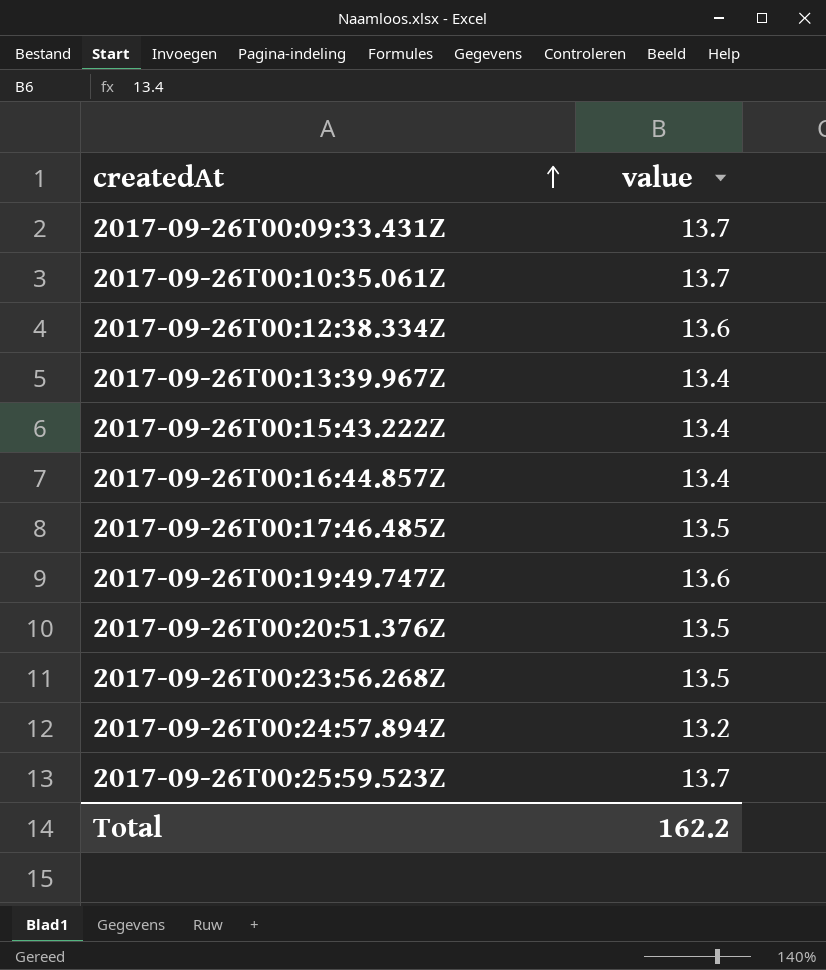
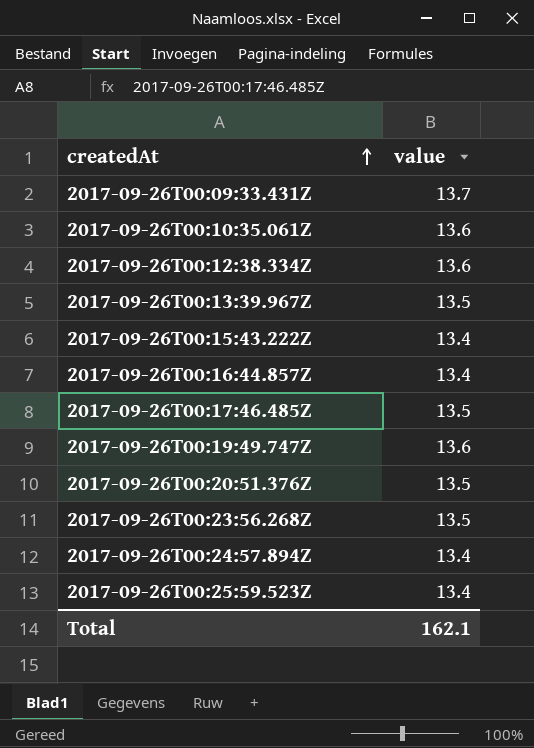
2017-09-26T00:10:35.061Z | value: 13.7 -> 13.6
2017-09-26T00:13:39.967Z | value: 13.4 -> 13.5
2017-09-26T00:24:57.894Z | value: 13.2 -> 13.4
2017-09-26T00:25:59.523Z | value: 13.7 -> 13.4
Total | value: 162.2 -> 162.1

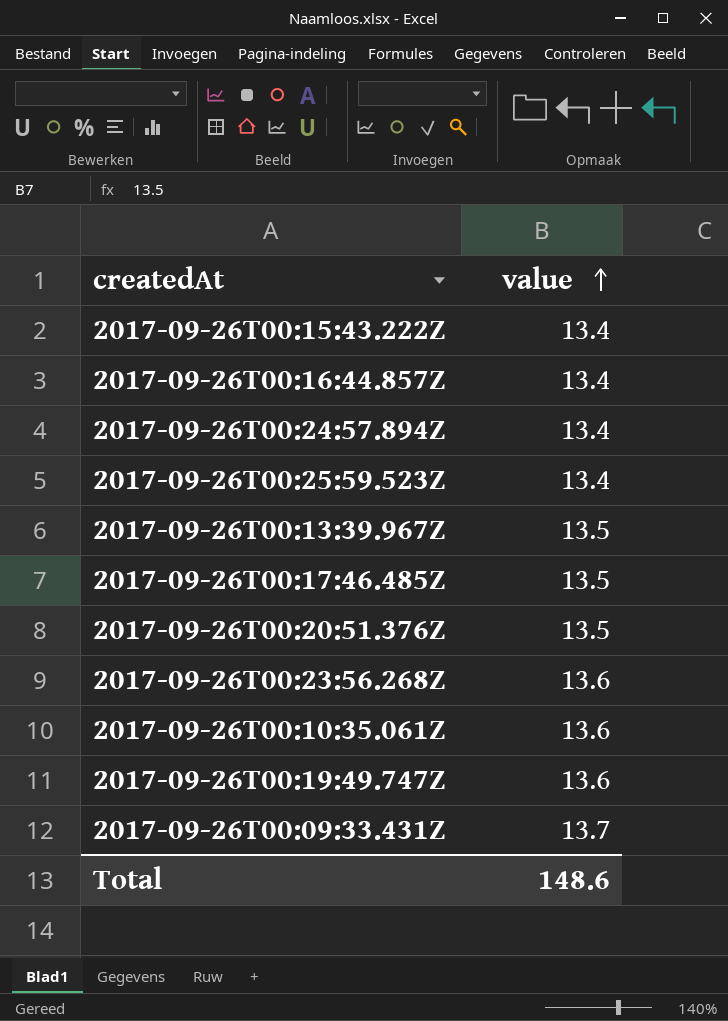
row order: createdAt ascending -> value ascending
row 2017-09-26T00:12:38.334Z: 13.6 -> none
2017-09-26T00:23:56.268Z | value: 13.5 -> 13.6
Total | value: 162.1 -> 148.6

